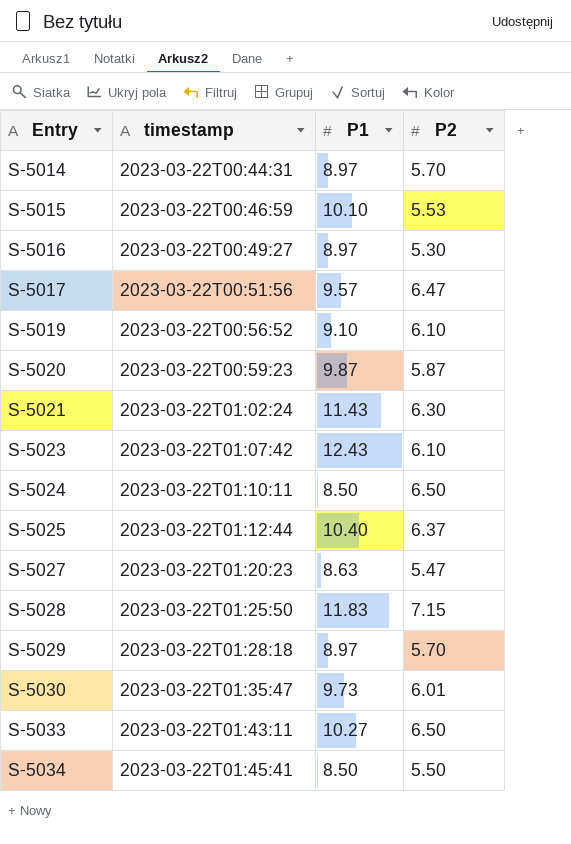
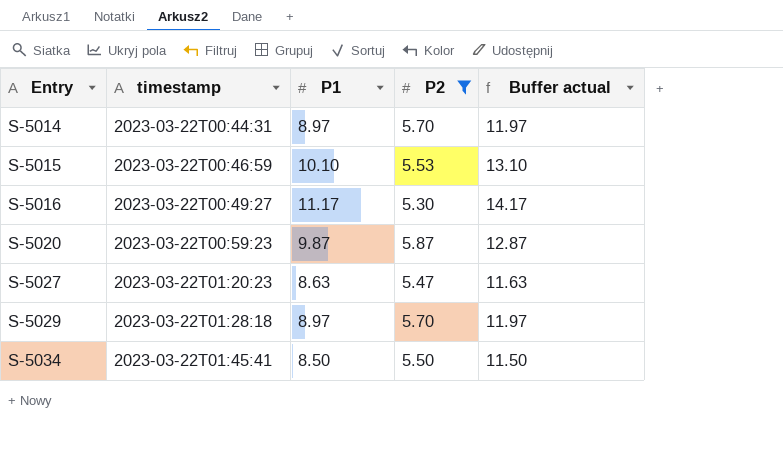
filter: none -> P2 <= 5.87
column Buffer actual | formula: none -> [P1] + 3
S-5016 | P1: 8.97 -> 11.17

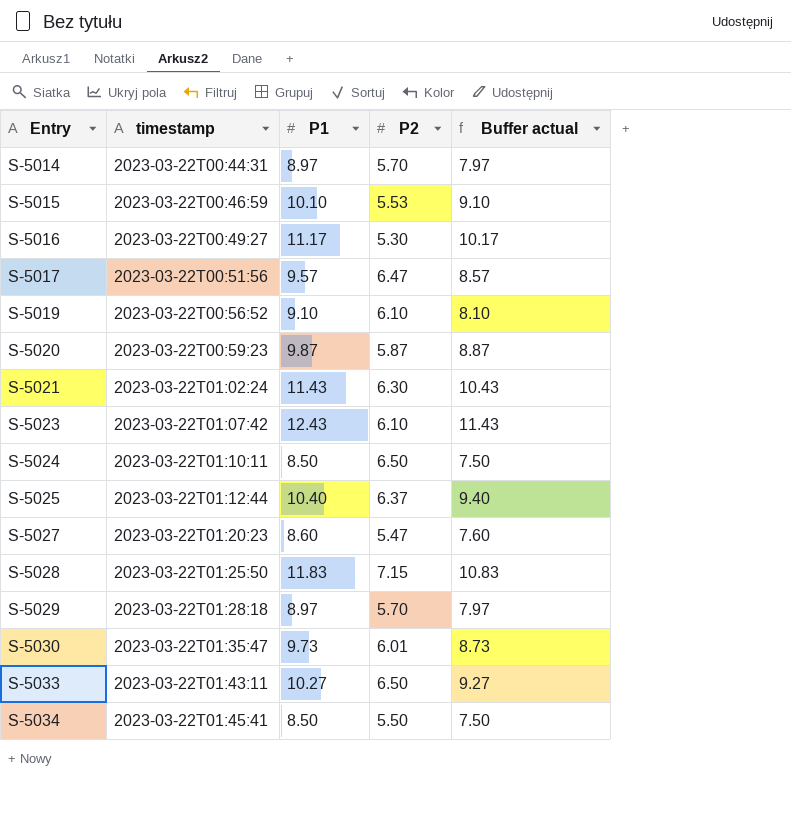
filter: P2 <= 5.87 -> none
column Buffer actual | formula: [P1] + 3 -> [P1] - 1
S-5027 | P1: 8.63 -> 8.60

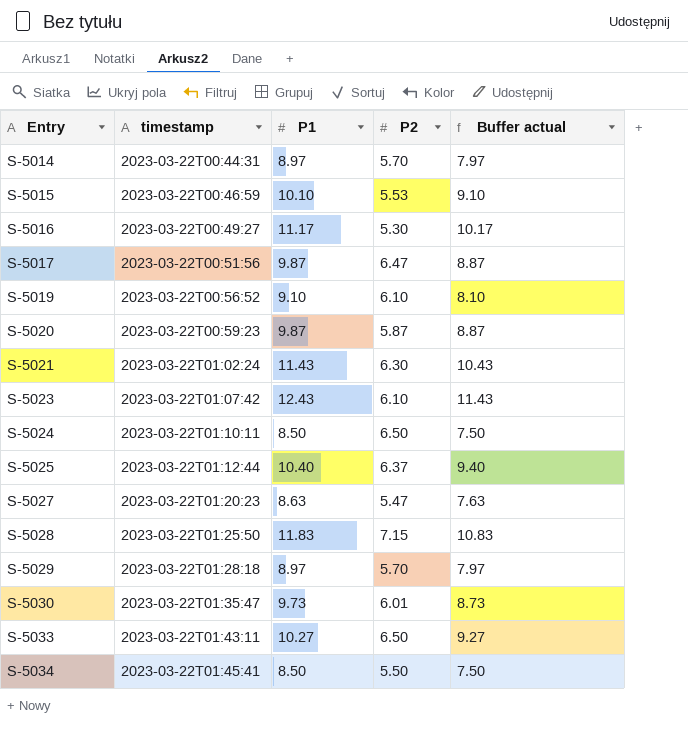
S-5017 | P1: 9.57 -> 9.87
S-5017 | Buffer actual: 8.57 -> 8.87
S-5027 | P1: 8.60 -> 8.63
S-5027 | Buffer actual: 7.60 -> 7.63

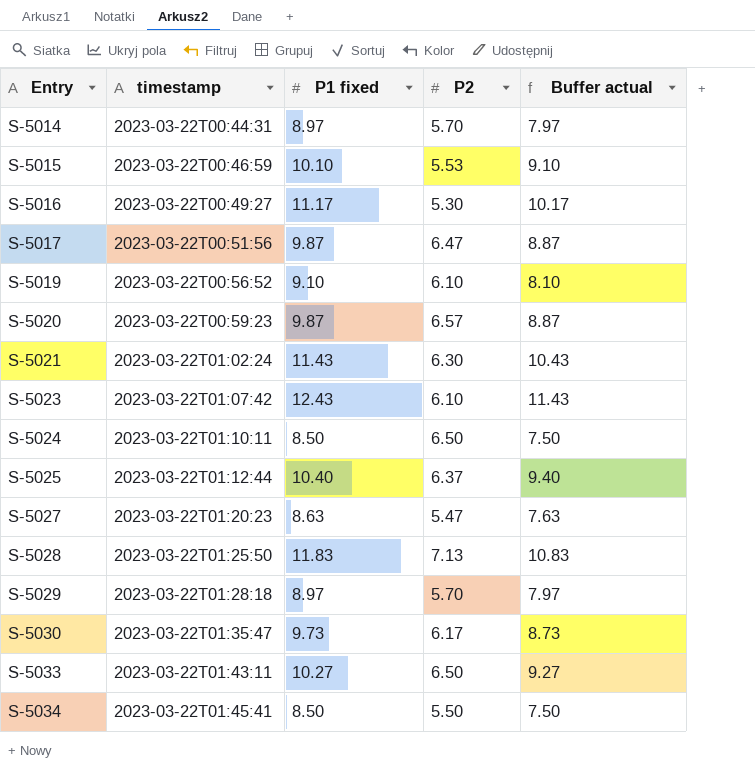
column name: P1 -> P1 fixed
S-5020 | P2: 5.87 -> 6.57
S-5028 | P2: 7.15 -> 7.13
S-5030 | P2: 6.01 -> 6.17

